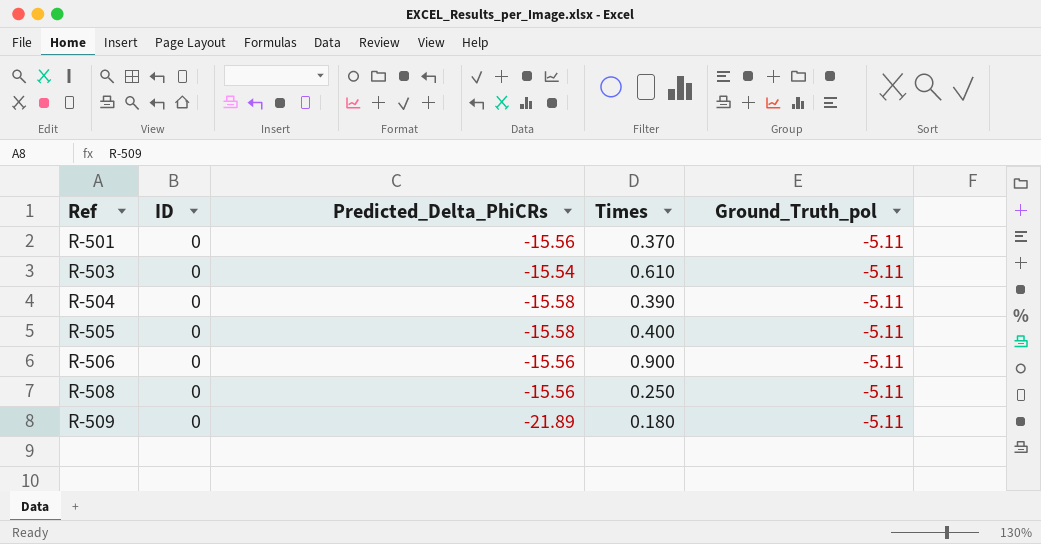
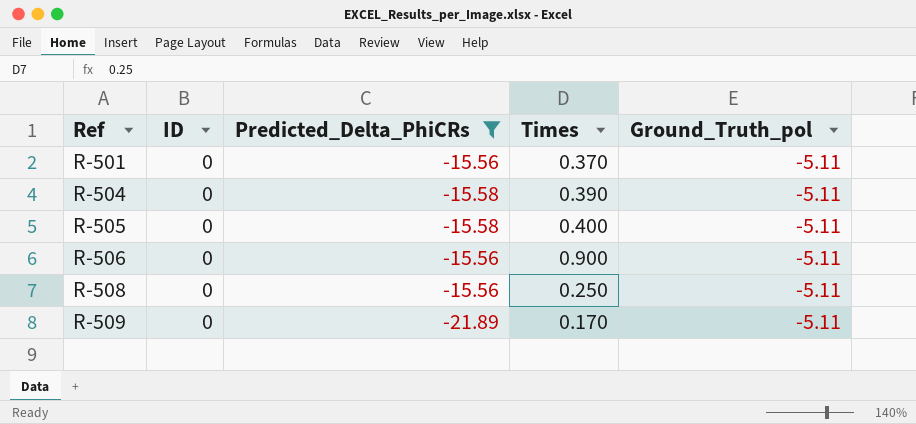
filter: none -> Predicted_Delta_PhiCRs != -15.54
R-509 | Times: 0.180 -> 0.170

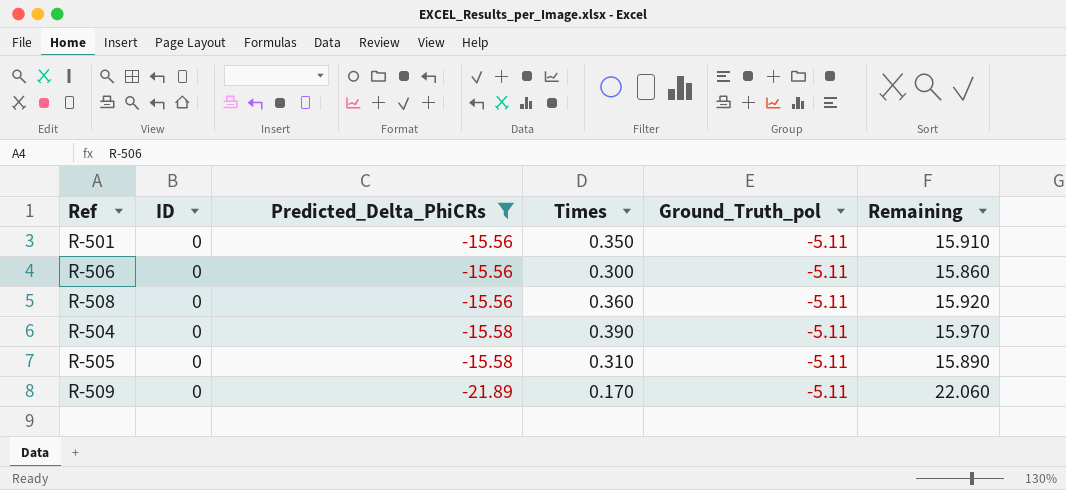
row order: Ref ascending -> Predicted_Delta_PhiCRs descending
column Remaining | formula: none -> [Times] - [Predicted_Delta_PhiCRs]
R-501 | Times: 0.370 -> 0.350
R-506 | Times: 0.900 -> 0.300
R-508 | Times: 0.250 -> 0.360
R-505 | Times: 0.400 -> 0.310

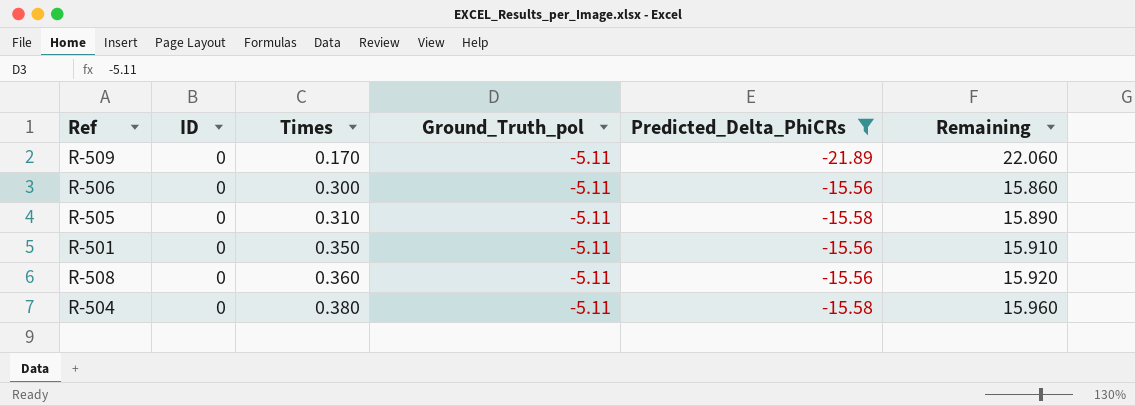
row order: Predicted_Delta_PhiCRs descending -> Times ascending
column Predicted_Delta_PhiCRs | position: 3 -> 5
R-504 | Times: 0.390 -> 0.380
R-504 | Remaining: 15.970 -> 15.960

